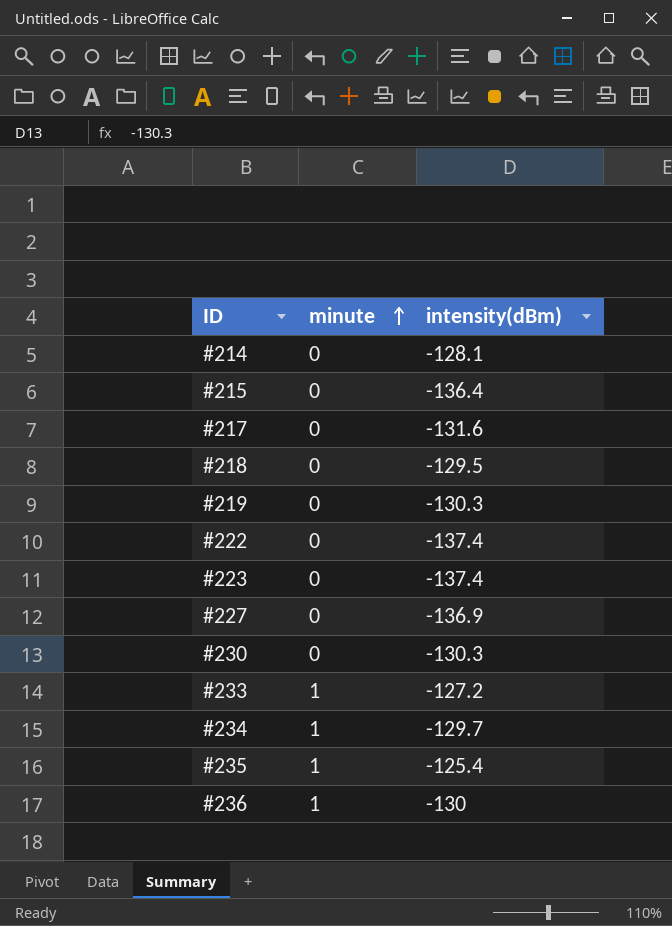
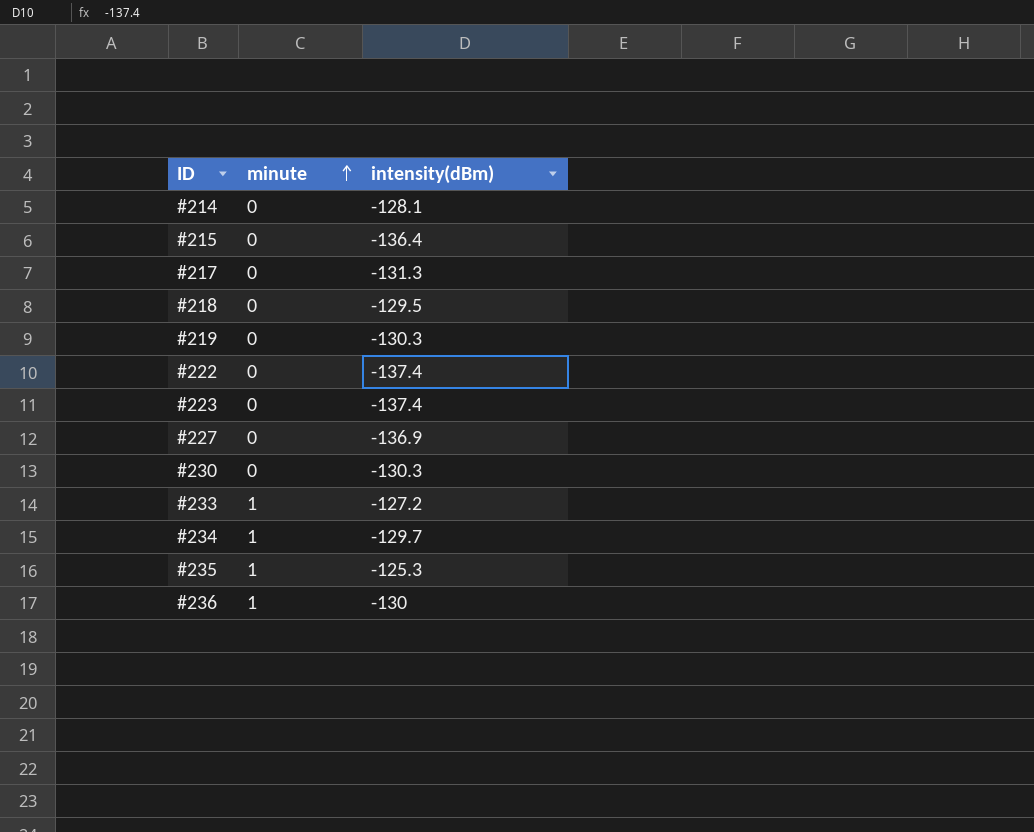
#217 | intensity(dBm): -131.6 -> -131.3
#235 | intensity(dBm): -125.4 -> -125.3

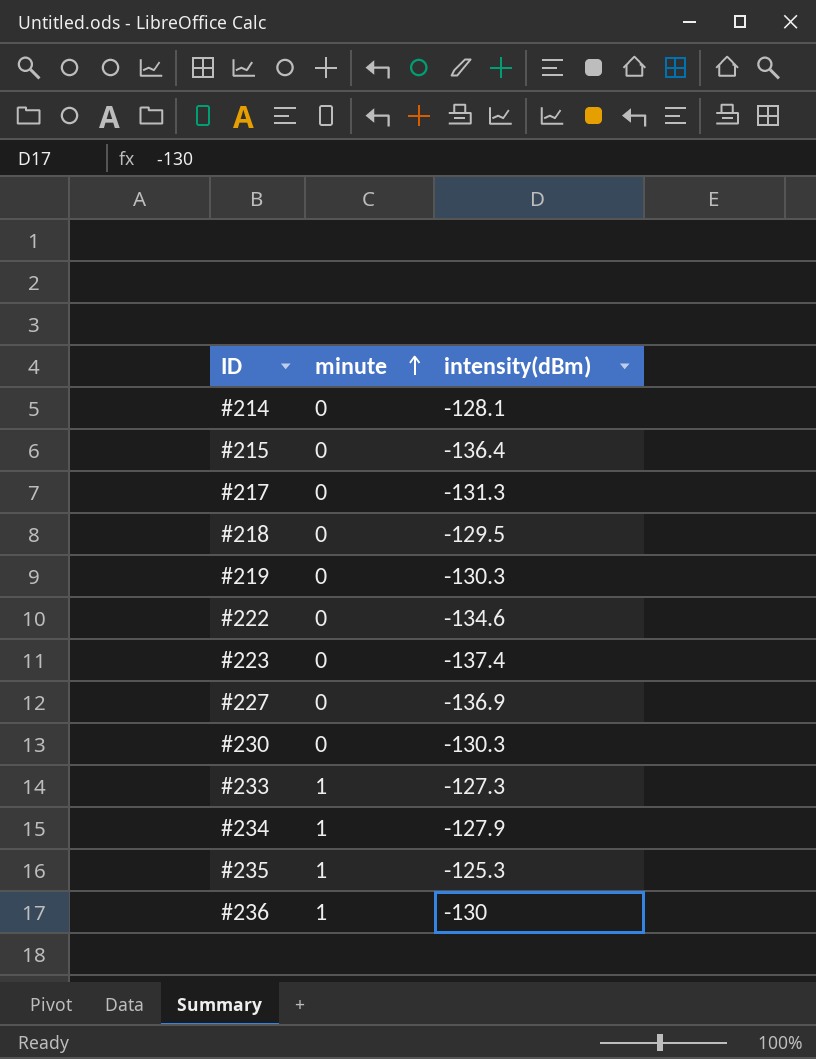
#222 | intensity(dBm): -137.4 -> -134.6
#233 | intensity(dBm): -127.2 -> -127.3
#234 | intensity(dBm): -129.7 -> -127.9

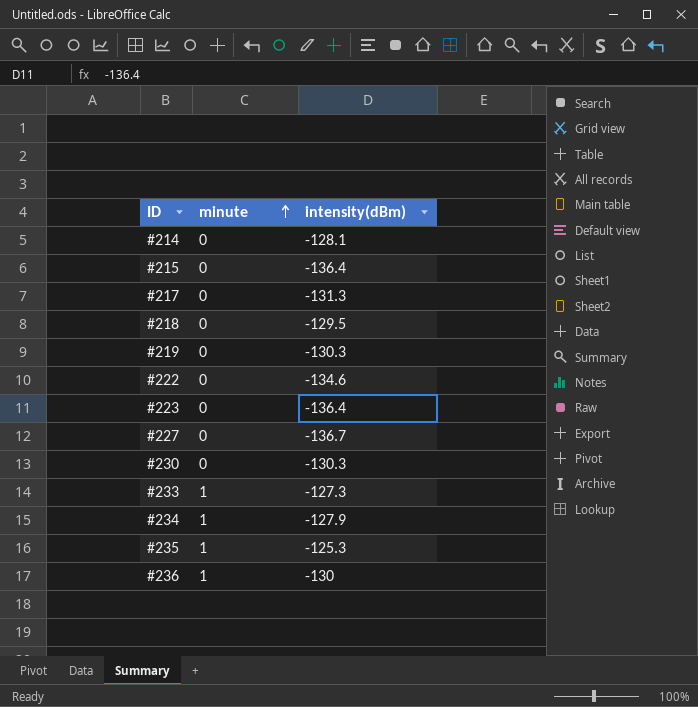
#223 | intensity(dBm): -137.4 -> -136.4
#227 | intensity(dBm): -136.9 -> -136.7

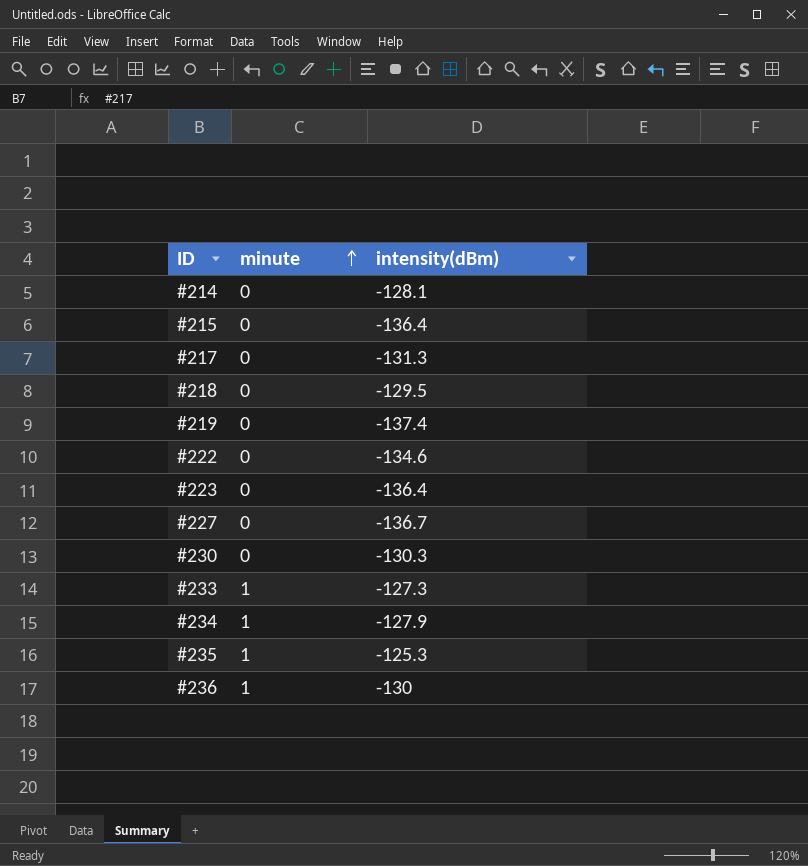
#219 | intensity(dBm): -130.3 -> -137.4

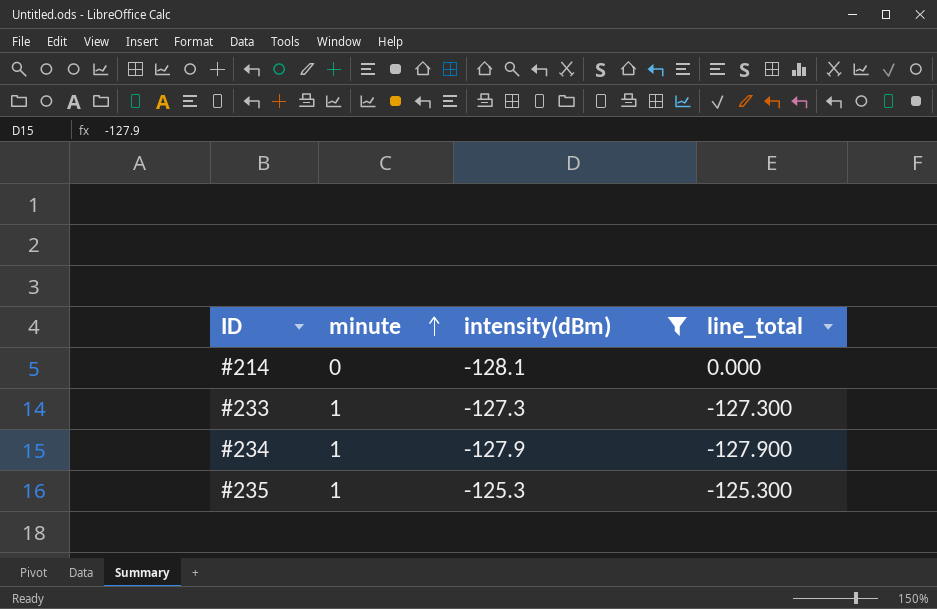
filter: none -> intensity(dBm) >= -128.1
column line_total | formula: none -> [minute] * [intensity(dBm)]

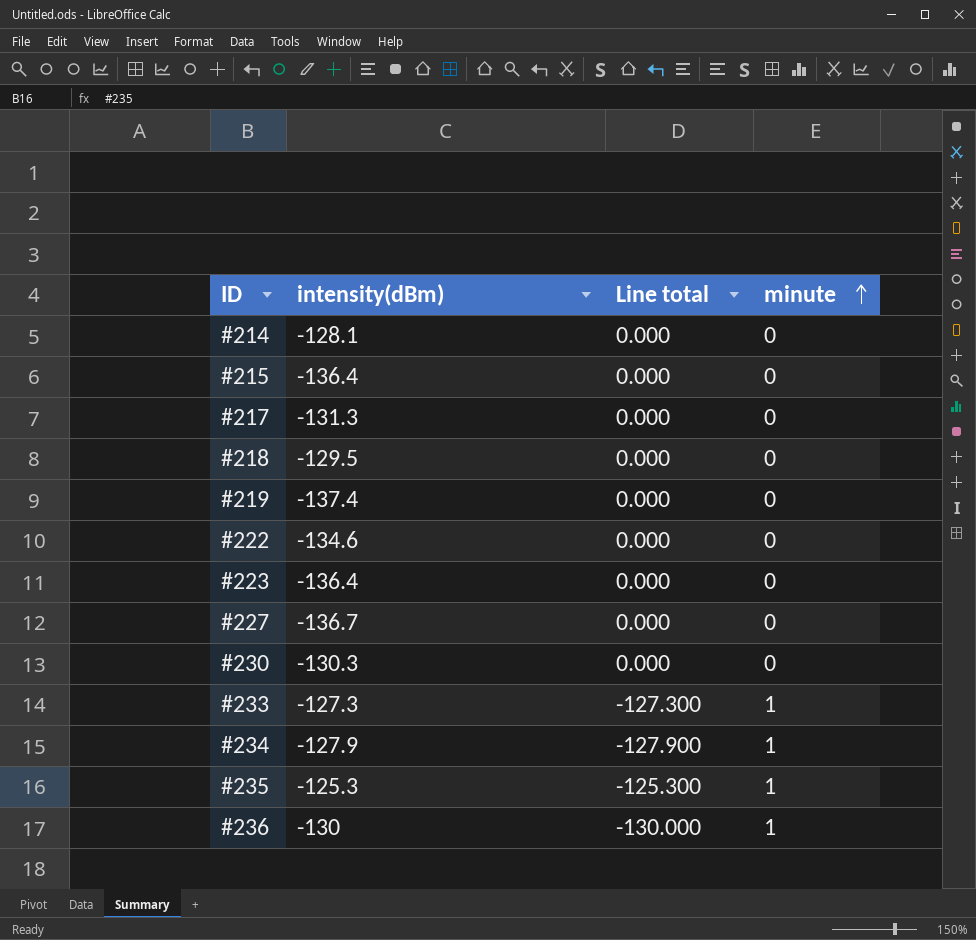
filter: intensity(dBm) >= -128.1 -> none
column name: line_total -> Line total
column minute | position: 2 -> 4

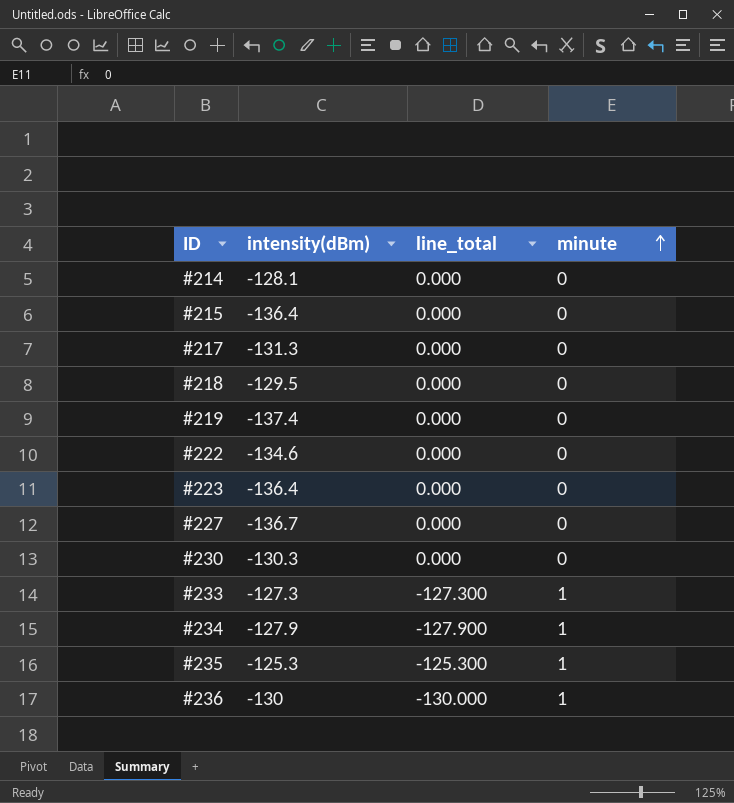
column name: Line total -> line_total

